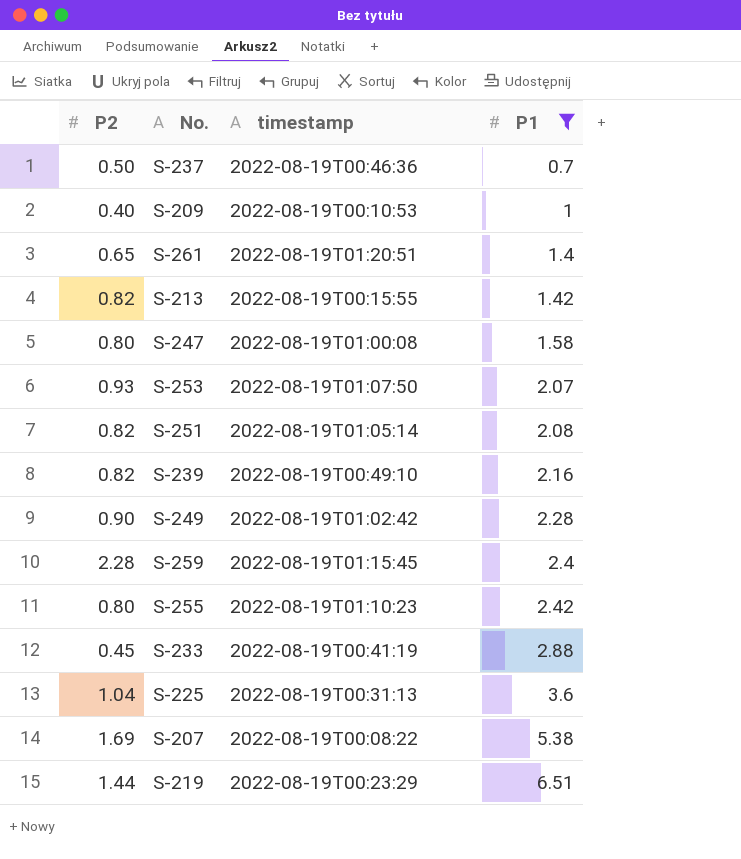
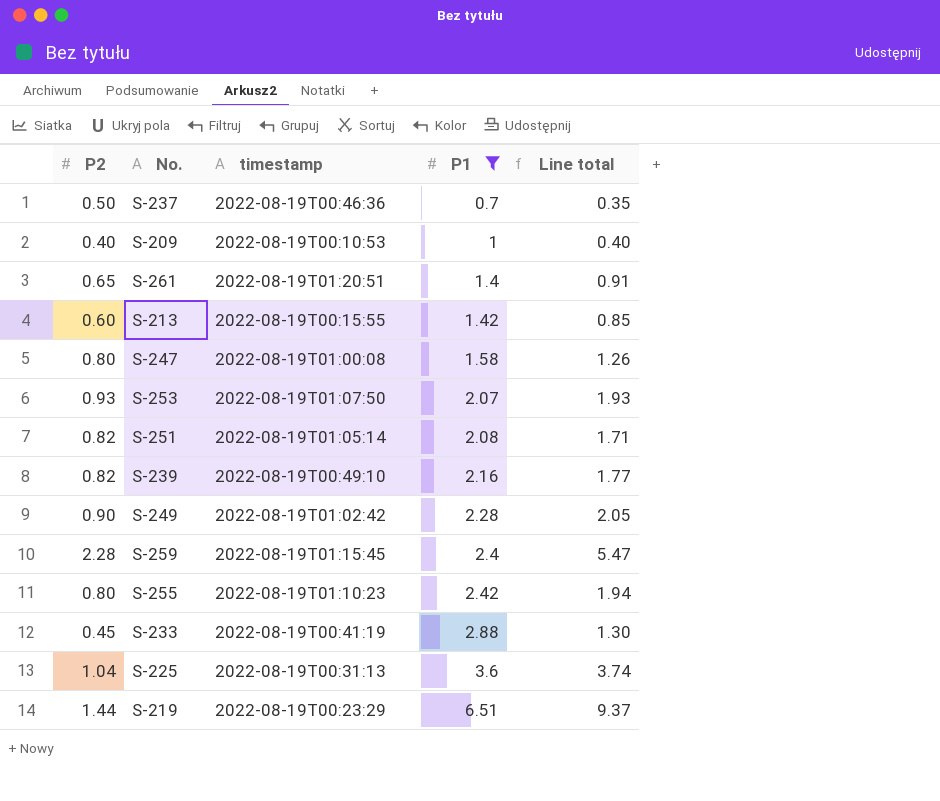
column Line total | formula: none -> [P2] * [P1]
row S-207: 1.69 | 2022-08-19T00:08:22 | 5.38 -> none
S-213 | P2: 0.82 -> 0.60

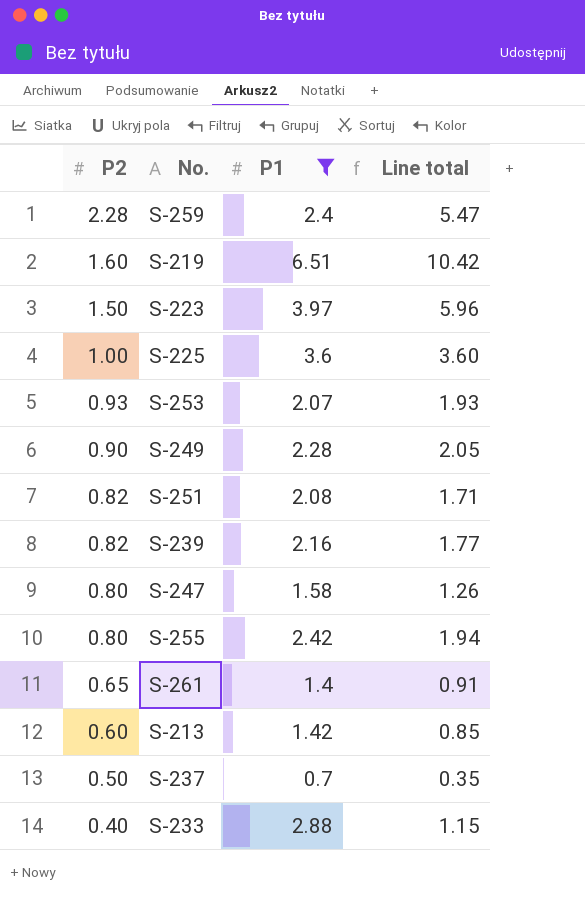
row order: P1 ascending -> P2 descending
column timestamp | position: 3 -> none
row S-209: 0.40 | 2022-08-19T00:10:53 | 1 | 0.40 -> none
S-219 | P2: 1.44 -> 1.60
S-219 | Line total: 9.37 -> 10.42
row S-223: none -> 1.50 | 3.97 | 5.96
S-225 | P2: 1.04 -> 1.00
S-225 | Line total: 3.74 -> 3.60
S-233 | P2: 0.45 -> 0.40
S-233 | Line total: 1.30 -> 1.15

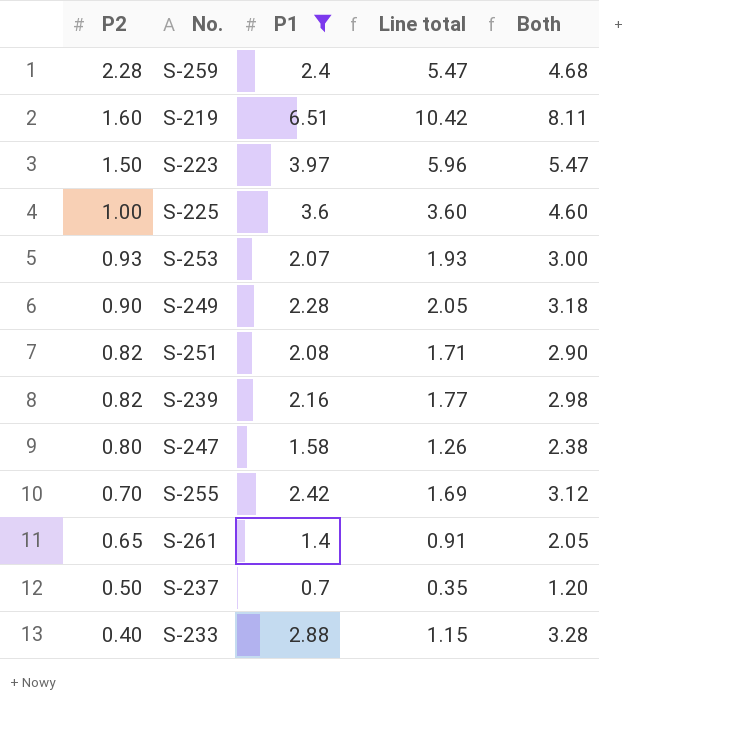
column Both | formula: none -> [P2] + [P1]
row S-213: 0.60 | 1.42 | 0.85 -> none
S-255 | P2: 0.80 -> 0.70
S-255 | Line total: 1.94 -> 1.69

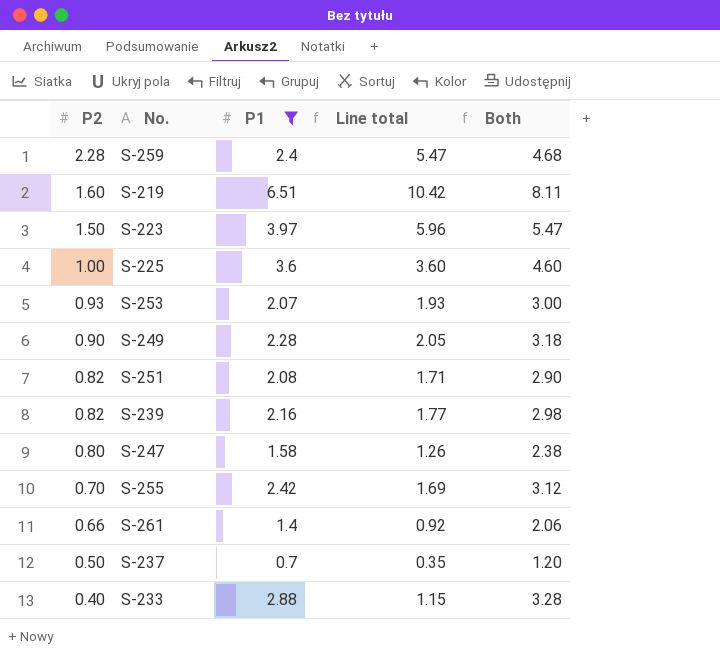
S-261 | P2: 0.65 -> 0.66
S-261 | Line total: 0.91 -> 0.92
S-261 | Both: 2.05 -> 2.06

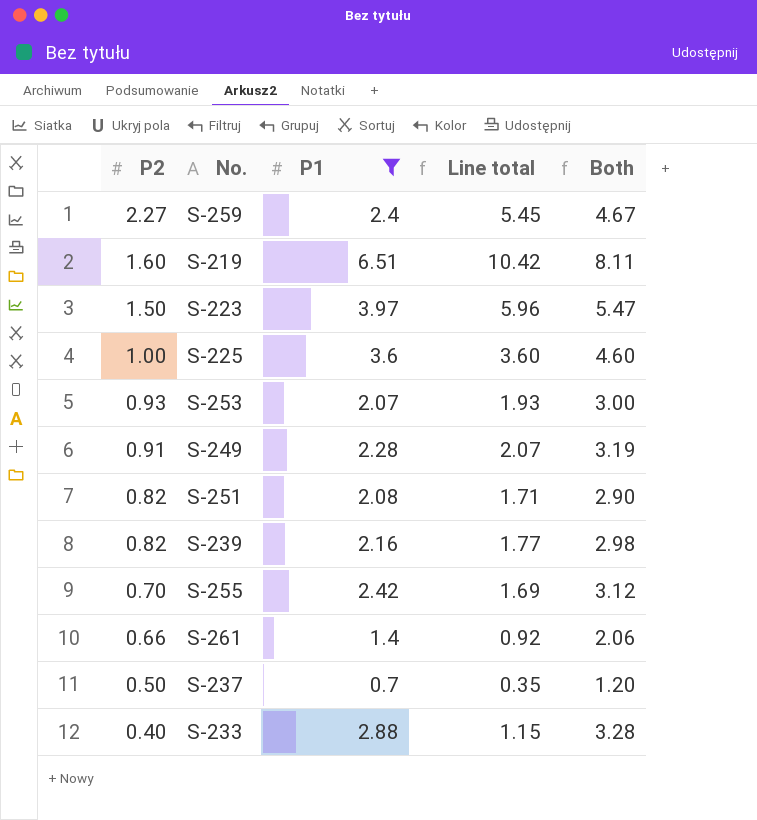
row S-247: 0.80 | 1.58 | 1.26 | 2.38 -> none
S-259 | P2: 2.28 -> 2.27
S-259 | Line total: 5.47 -> 5.45
S-259 | Both: 4.68 -> 4.67
S-249 | P2: 0.90 -> 0.91
S-249 | Line total: 2.05 -> 2.07
S-249 | Both: 3.18 -> 3.19

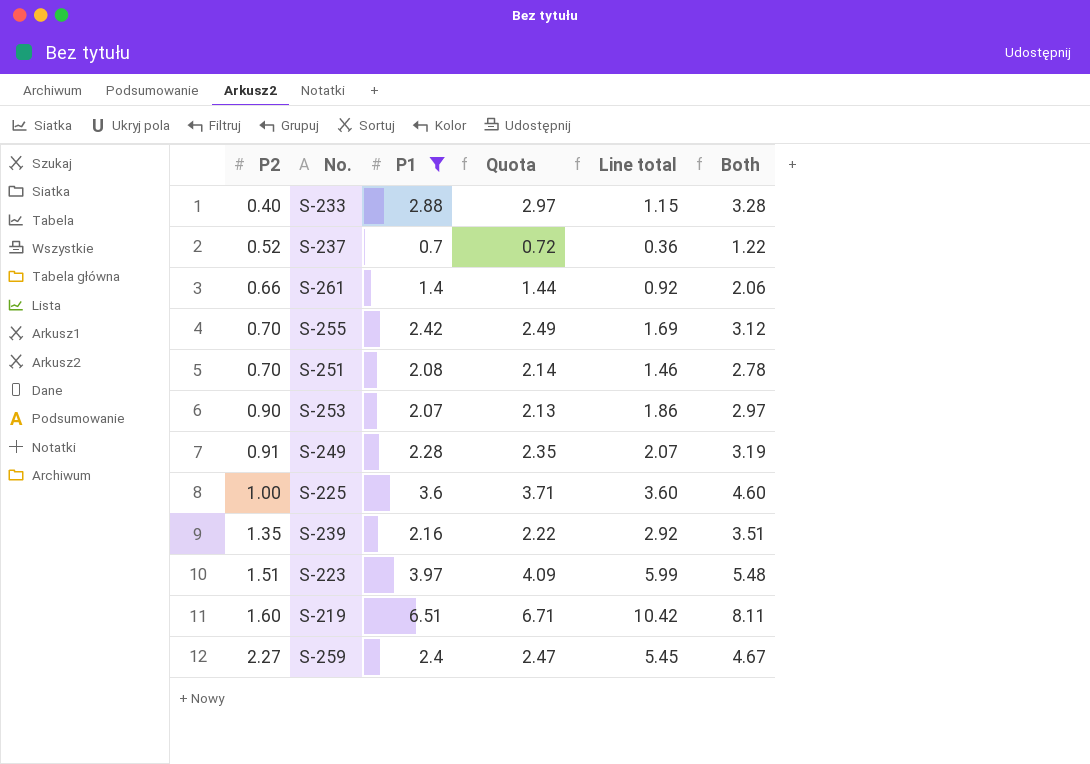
row order: P2 descending -> P2 ascending
column Quota | formula: none -> [P1] * 1.03
S-237 | P2: 0.50 -> 0.52
S-237 | Line total: 0.35 -> 0.36
S-237 | Both: 1.20 -> 1.22
S-251 | P2: 0.82 -> 0.70
S-251 | Line total: 1.71 -> 1.46
S-251 | Both: 2.90 -> 2.78
S-253 | P2: 0.93 -> 0.90
S-253 | Line total: 1.93 -> 1.86
S-253 | Both: 3.00 -> 2.97
S-239 | P2: 0.82 -> 1.35
S-239 | Line total: 1.77 -> 2.92
S-239 | Both: 2.98 -> 3.51
S-223 | P2: 1.50 -> 1.51
S-223 | Line total: 5.96 -> 5.99
S-223 | Both: 5.47 -> 5.48

